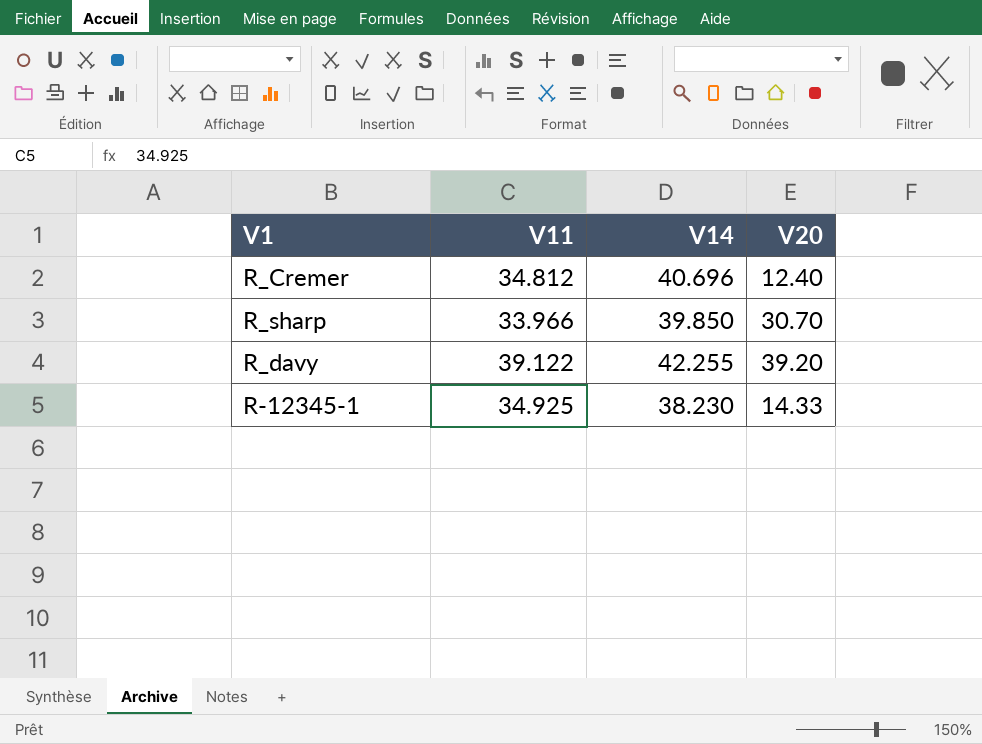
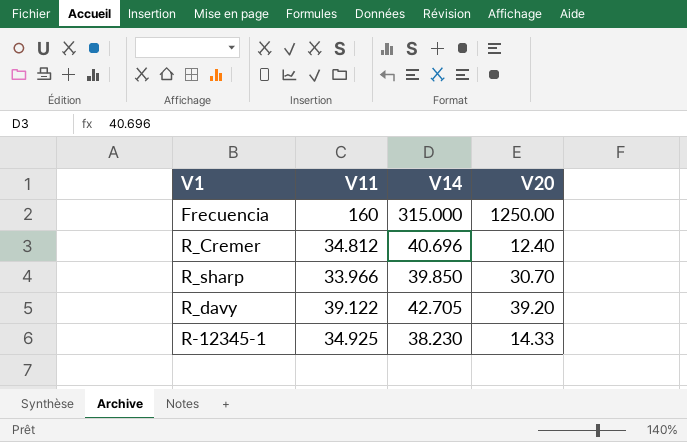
row Frecuencia: none -> 160 | 315.000 | 1250.00
R_davy | V14: 42.255 -> 42.705

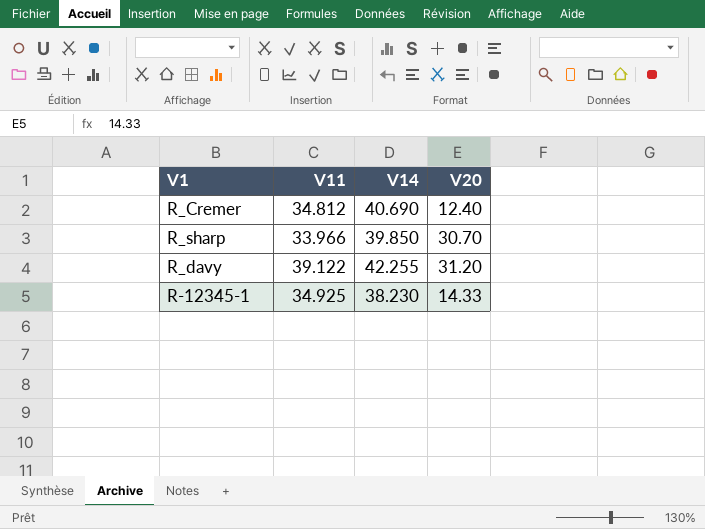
row Frecuencia: 160 | 315.000 | 1250.00 -> none
R_Cremer | V14: 40.696 -> 40.690
R_davy | V14: 42.705 -> 42.255
R_davy | V20: 39.20 -> 31.20

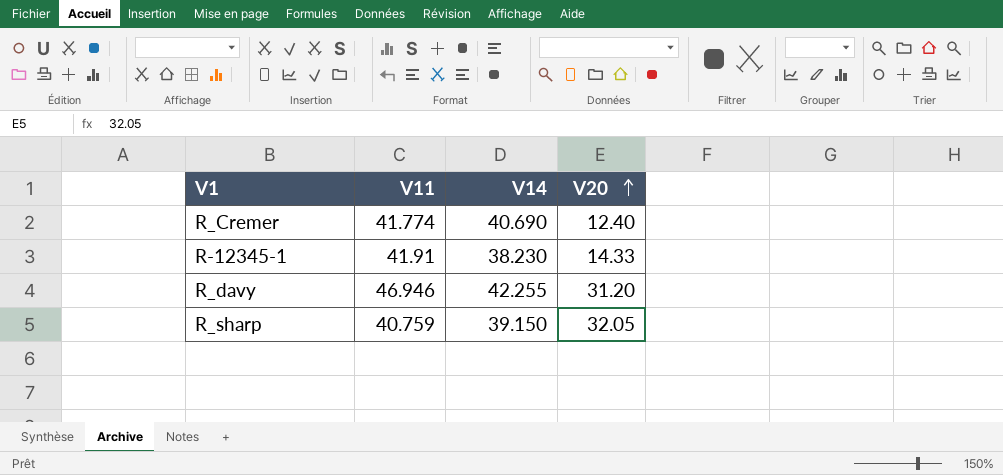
row order: none -> V20 ascending
R_Cremer | V11: 34.812 -> 41.774
R-12345-1 | V11: 34.925 -> 41.91
R_davy | V11: 39.122 -> 46.946
R_sharp | V11: 33.966 -> 40.759
R_sharp | V14: 39.850 -> 39.150
R_sharp | V20: 30.70 -> 32.05

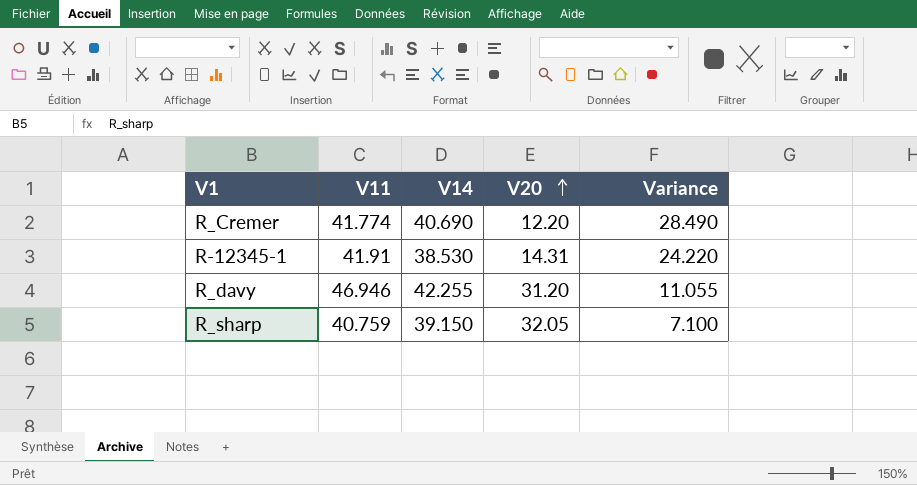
column Variance | formula: none -> [V14] - [V20]
R_Cremer | V20: 12.40 -> 12.20
R-12345-1 | V14: 38.230 -> 38.530
R-12345-1 | V20: 14.33 -> 14.31

